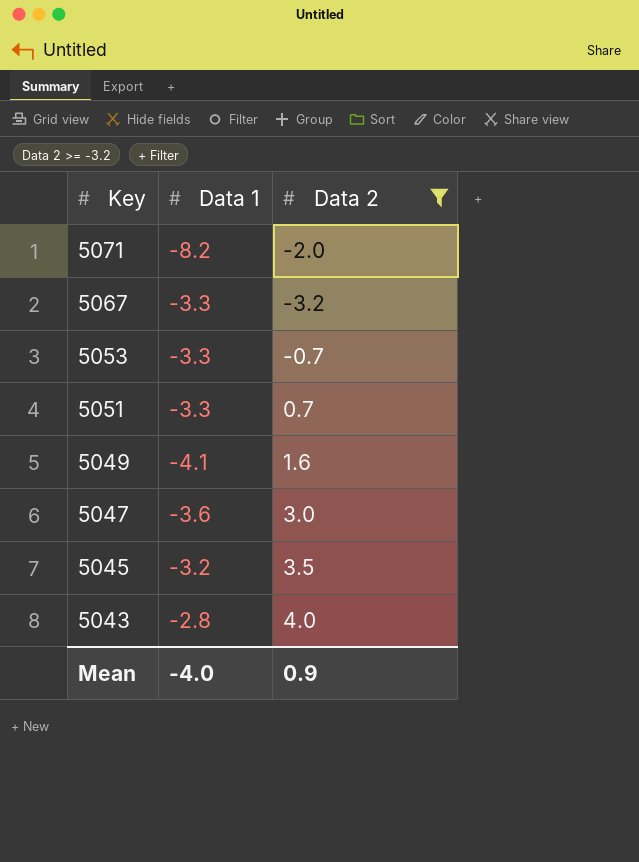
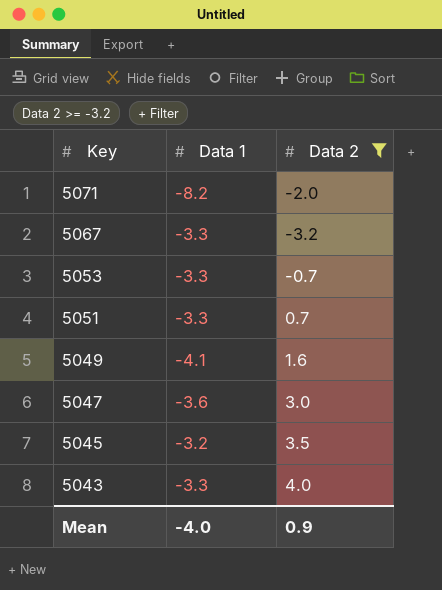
5043 | Data 1: -2.8 -> -3.3

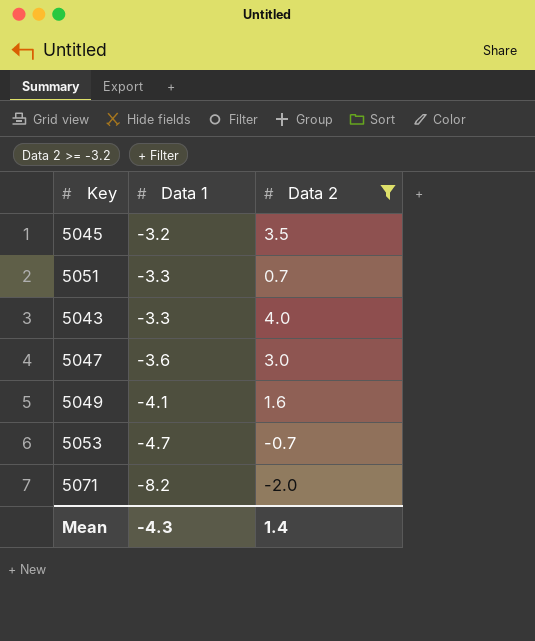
row order: Key descending -> Data 1 descending
row 5067: -3.3 | -3.2 -> none
5053 | Data 1: -3.3 -> -4.7
Mean | Data 1: -4.0 -> -4.3
Mean | Data 2: 0.9 -> 1.4

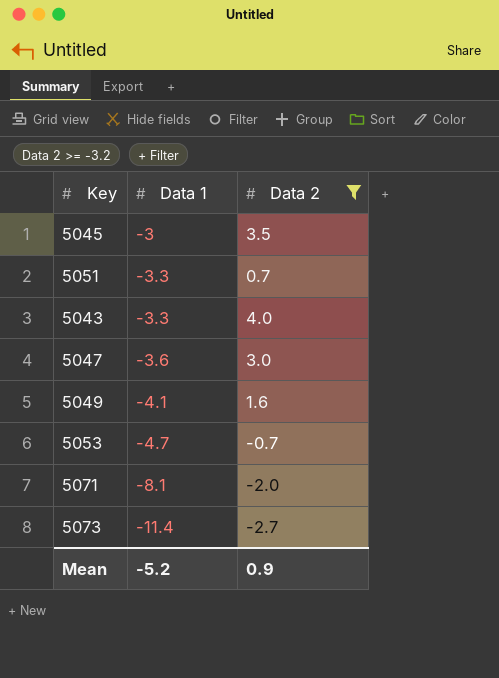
5045 | Data 1: -3.2 -> -3
5071 | Data 1: -8.2 -> -8.1
row 5073: none -> -11.4 | -2.7
Mean | Data 1: -4.3 -> -5.2
Mean | Data 2: 1.4 -> 0.9

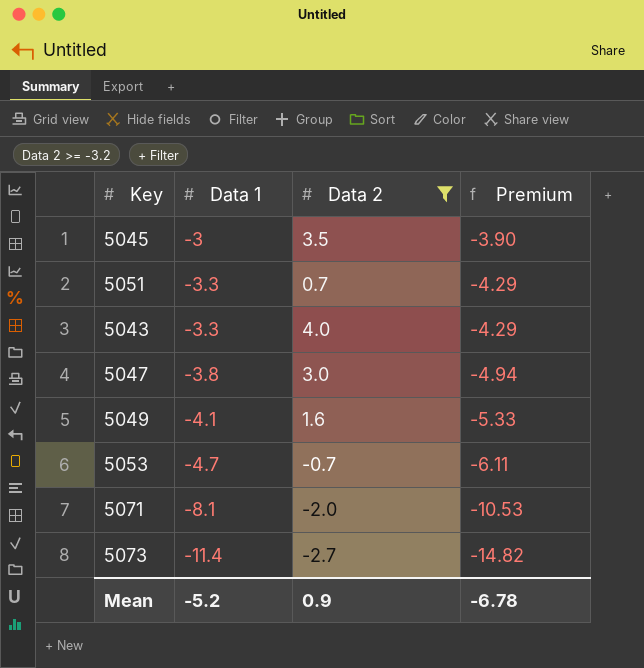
column Premium | formula: none -> [Data 1] * 1.3
5047 | Data 1: -3.6 -> -3.8

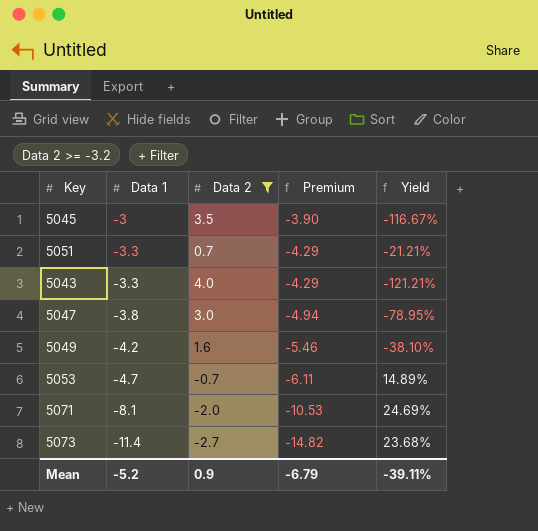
column Yield | formula: none -> [Data 2] / [Data 1]
5049 | Data 1: -4.1 -> -4.2
5049 | Premium: -5.33 -> -5.46
Mean | Premium: -6.78 -> -6.79

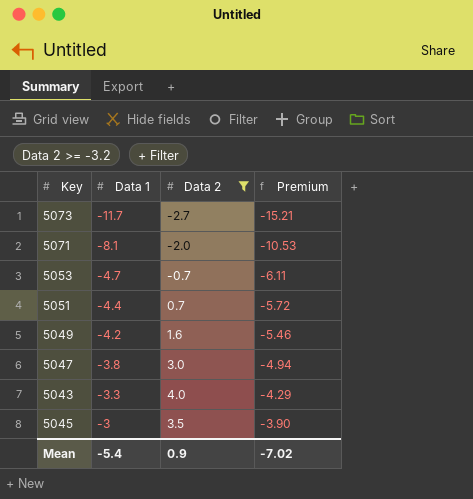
row order: Data 1 descending -> Data 1 ascending
column Yield | formula: [Data 2] / [Data 1] -> none
5073 | Data 1: -11.4 -> -11.7
5073 | Premium: -14.82 -> -15.21
5051 | Data 1: -3.3 -> -4.4
5051 | Premium: -4.29 -> -5.72
Mean | Data 1: -5.2 -> -5.4
Mean | Premium: -6.79 -> -7.02

